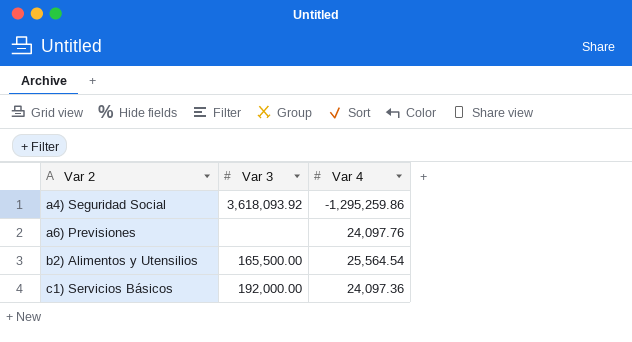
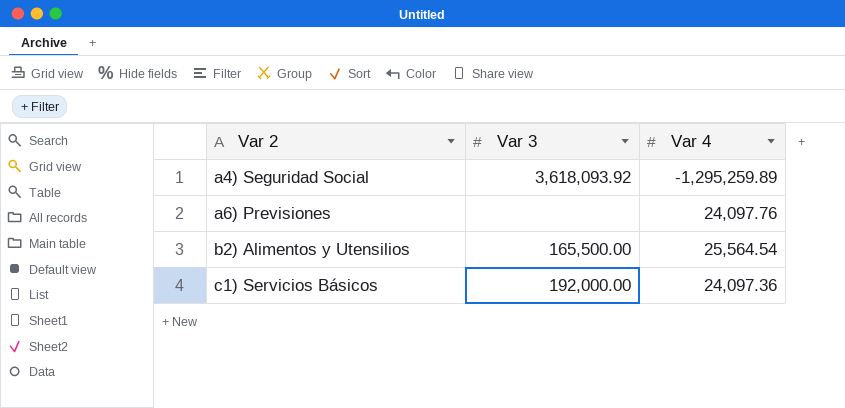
a4) Seguridad Social | Var 4: -1,295,259.86 -> -1,295,259.89

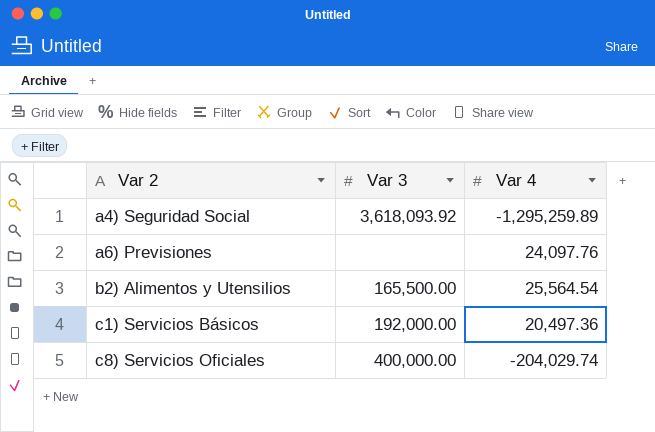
c1) Servicios Básicos | Var 4: 24,097.36 -> 20,497.36
row c8) Servicios Oficiales: none -> 400,000.00 | -204,029.74

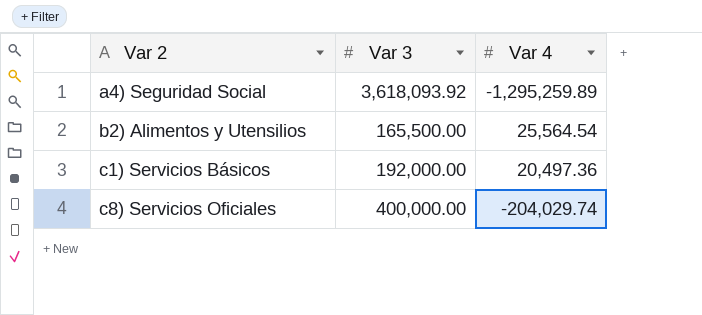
row a6) Previsiones: none | 24,097.76 -> none

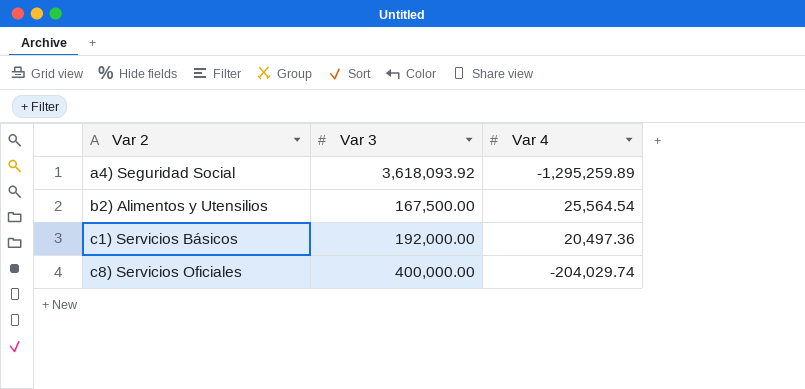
b2) Alimentos y Utensilios | Var 3: 165,500.00 -> 167,500.00

